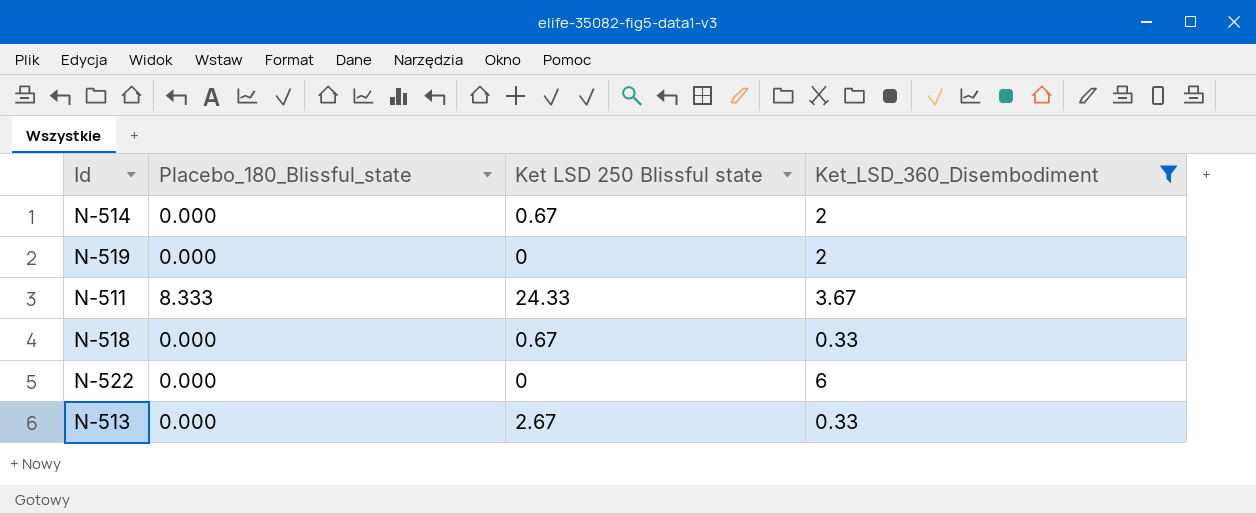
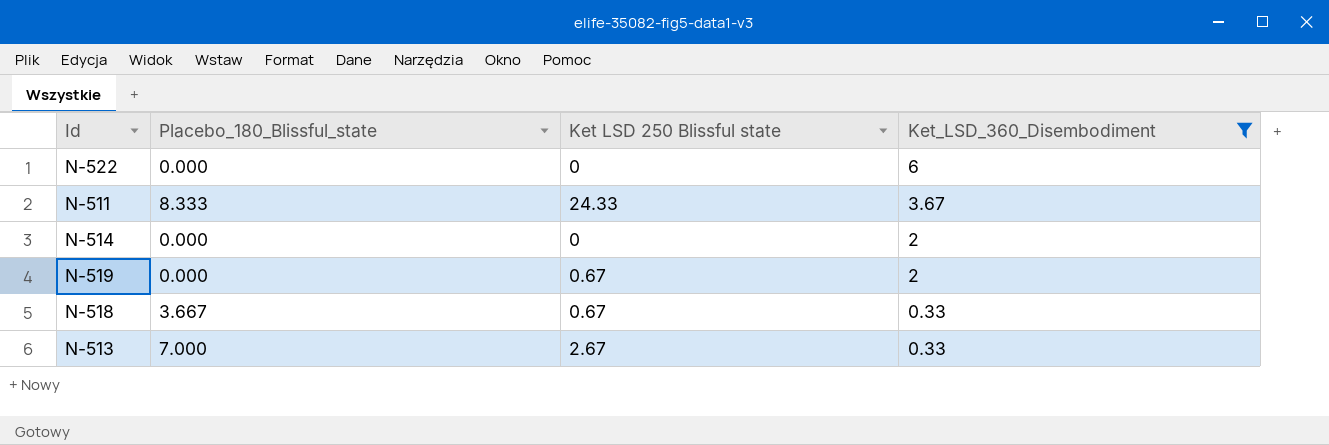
row order: none -> Ket_LSD_360_Disembodiment descending
N-514 | Ket LSD 250 Blissful state: 0.67 -> 0
N-519 | Ket LSD 250 Blissful state: 0 -> 0.67
N-518 | Placebo_180_Blissful_state: 0.000 -> 3.667
N-513 | Placebo_180_Blissful_state: 0.000 -> 7.000

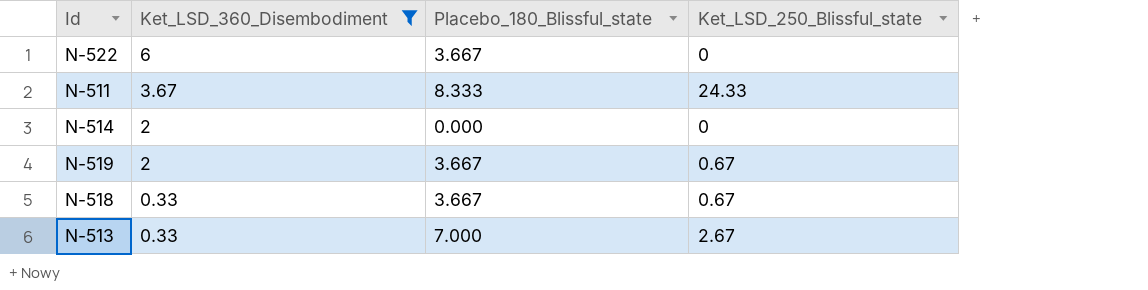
column Ket_LSD_360_Disembodiment | position: 4 -> 2
column name: Ket LSD 250 Blissful state -> Ket_LSD_250_Blissful_state
N-522 | Placebo_180_Blissful_state: 0.000 -> 3.667
N-519 | Placebo_180_Blissful_state: 0.000 -> 3.667

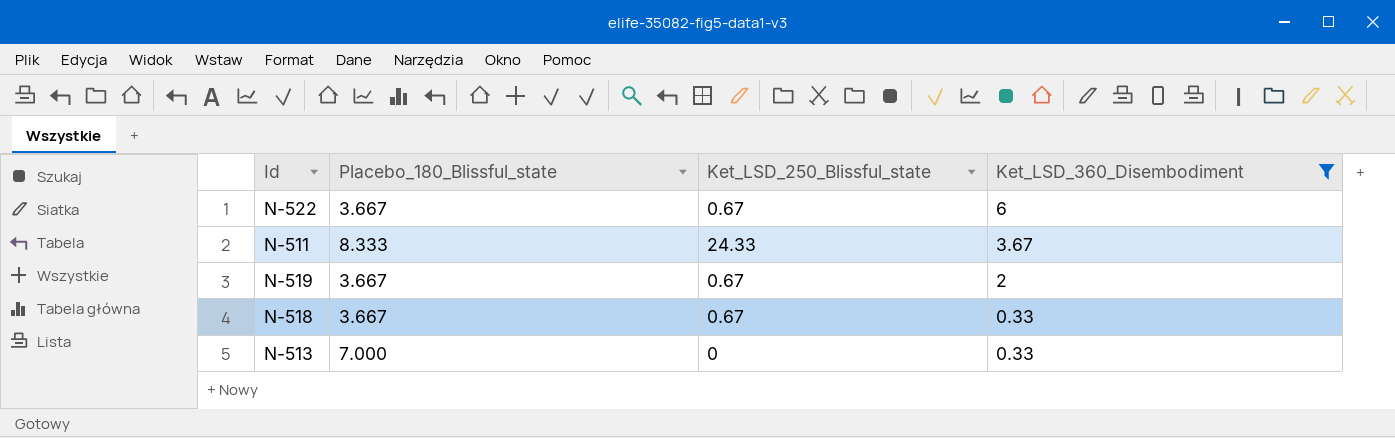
column Ket_LSD_360_Disembodiment | position: 2 -> 4
row N-514: 2 | 0.000 | 0 -> none
N-522 | Ket_LSD_250_Blissful_state: 0 -> 0.67
N-513 | Ket_LSD_250_Blissful_state: 2.67 -> 0

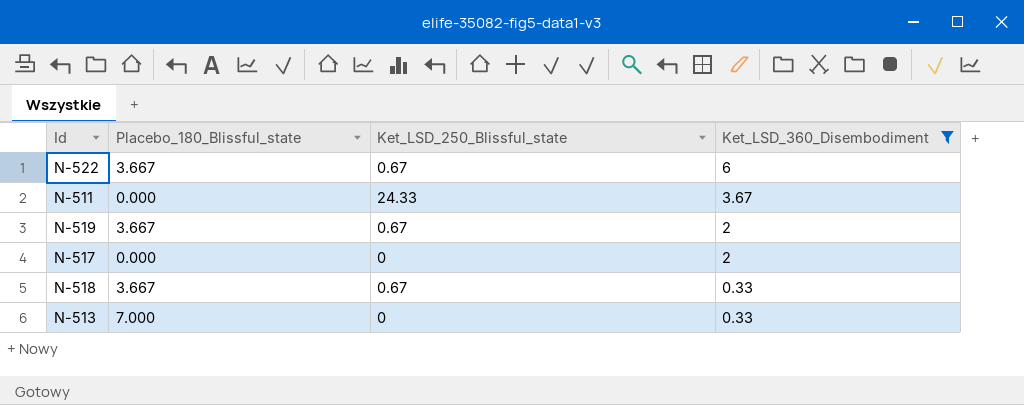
N-511 | Placebo_180_Blissful_state: 8.333 -> 0.000
row N-517: none -> 0.000 | 0 | 2

